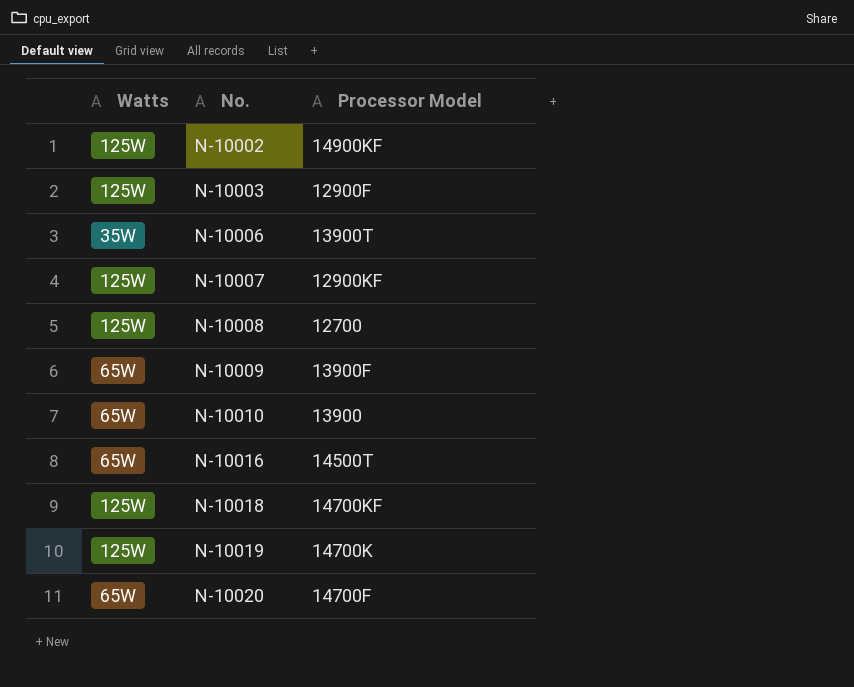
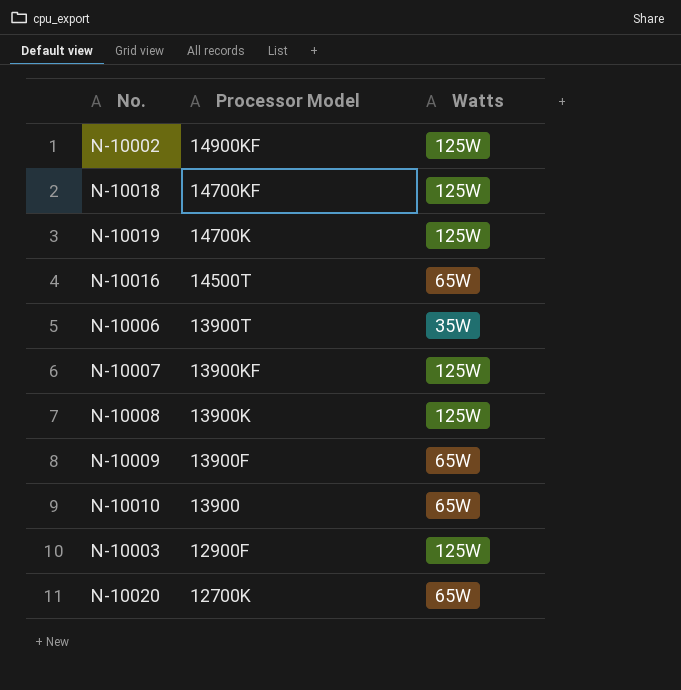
row order: No. ascending -> Processor Model descending
column Watts | position: 1 -> 3
N-10007 | Processor Model: 12900KF -> 13900KF
N-10008 | Processor Model: 12700 -> 13900K
N-10020 | Processor Model: 14700F -> 12700K

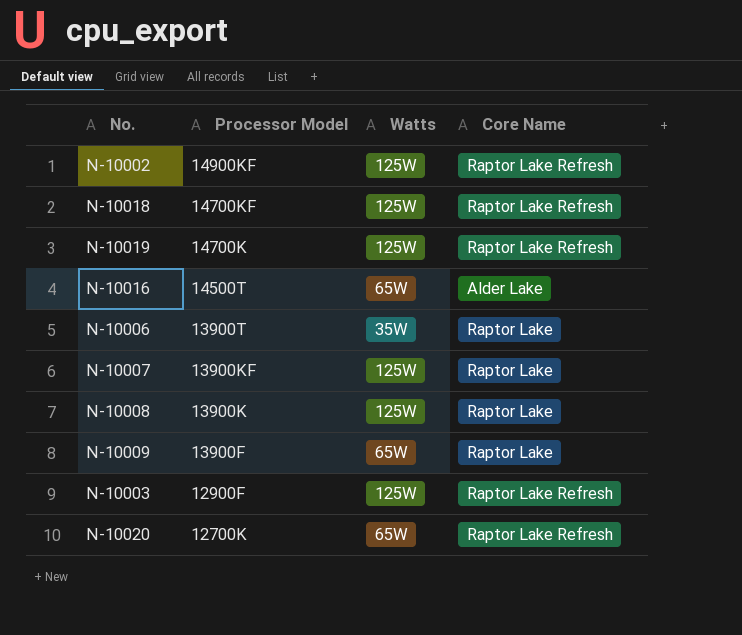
column Core Name | position: none -> 4
row N-10010: 13900 | 65W -> none

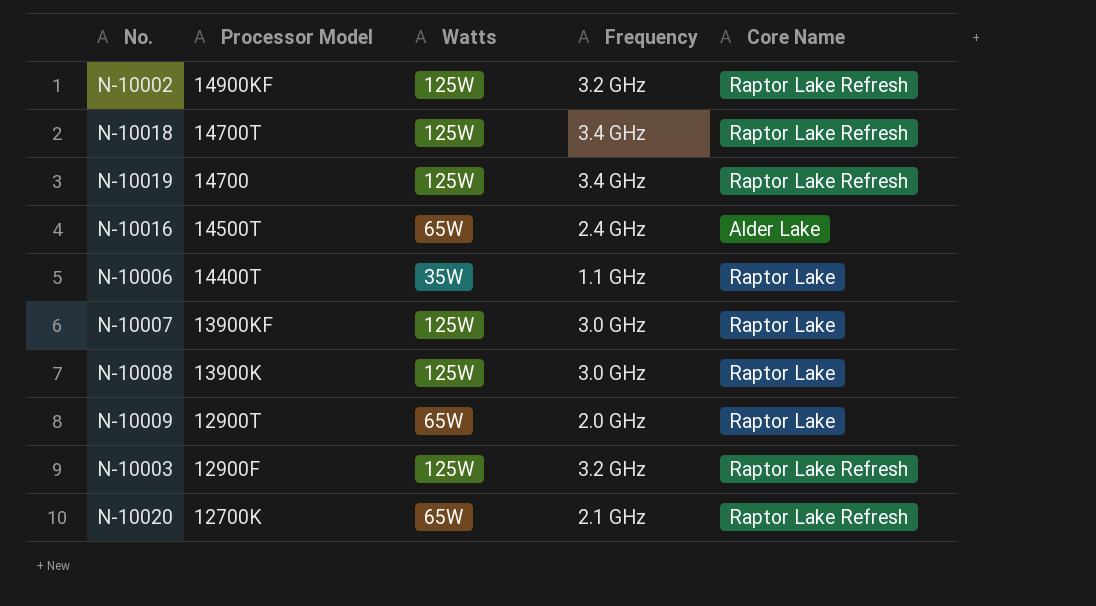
column Frequency | position: none -> 4
N-10018 | Processor Model: 14700KF -> 14700T
N-10019 | Processor Model: 14700K -> 14700
N-10006 | Processor Model: 13900T -> 14400T
N-10009 | Processor Model: 13900F -> 12900T

